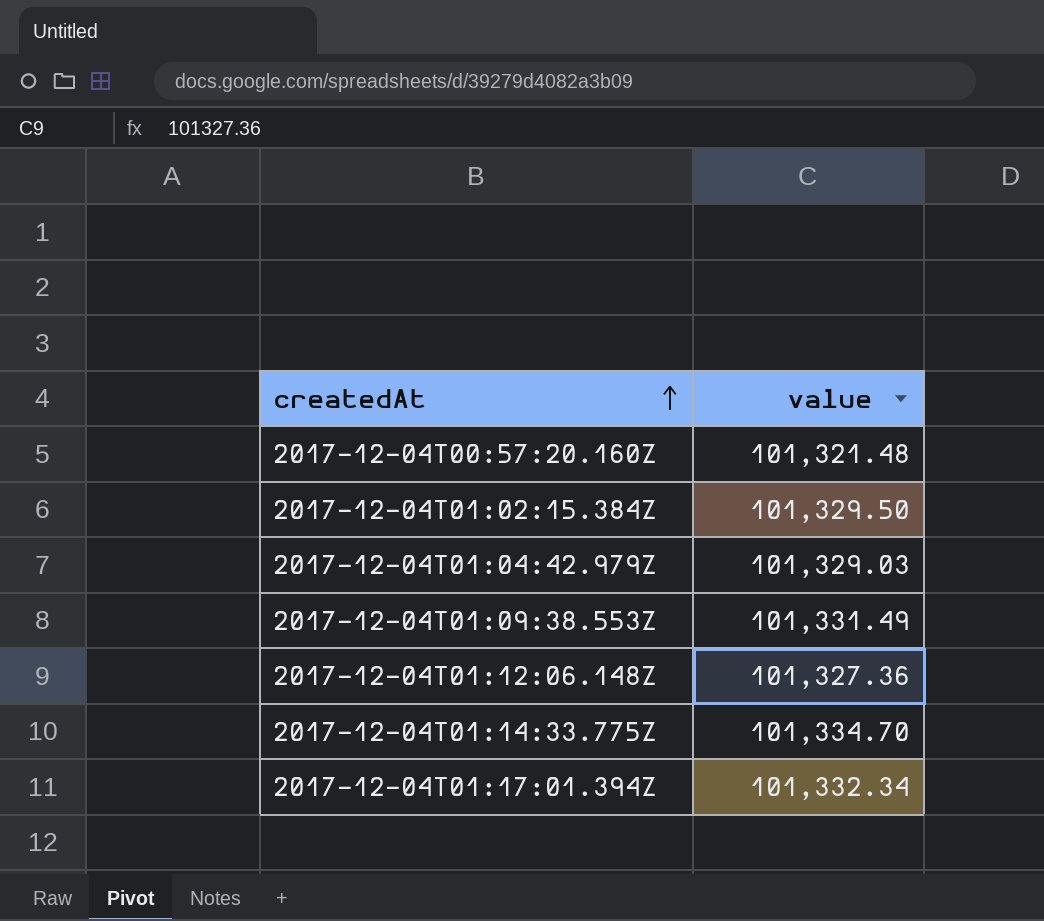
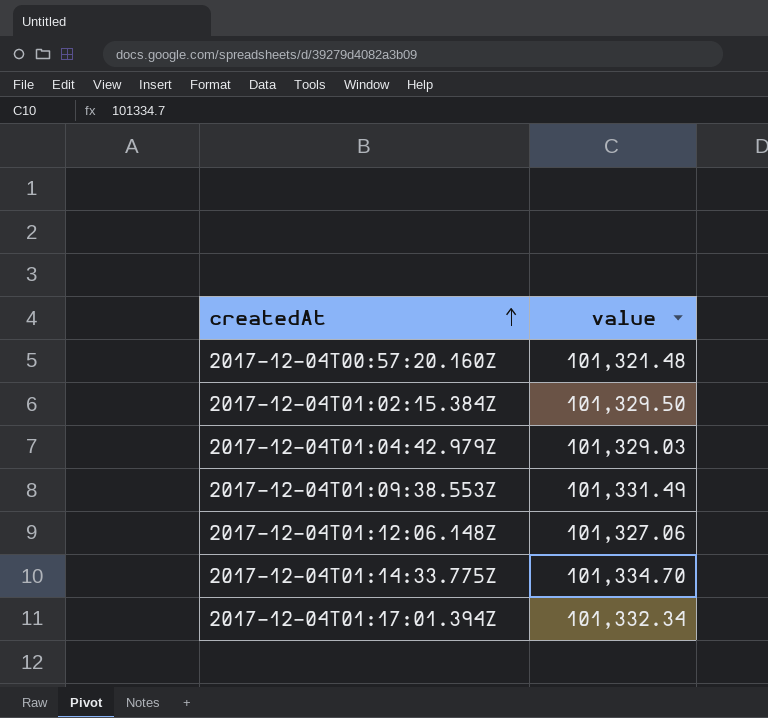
2017-12-04T01:12:06.148Z | value: 101,327.36 -> 101,327.06

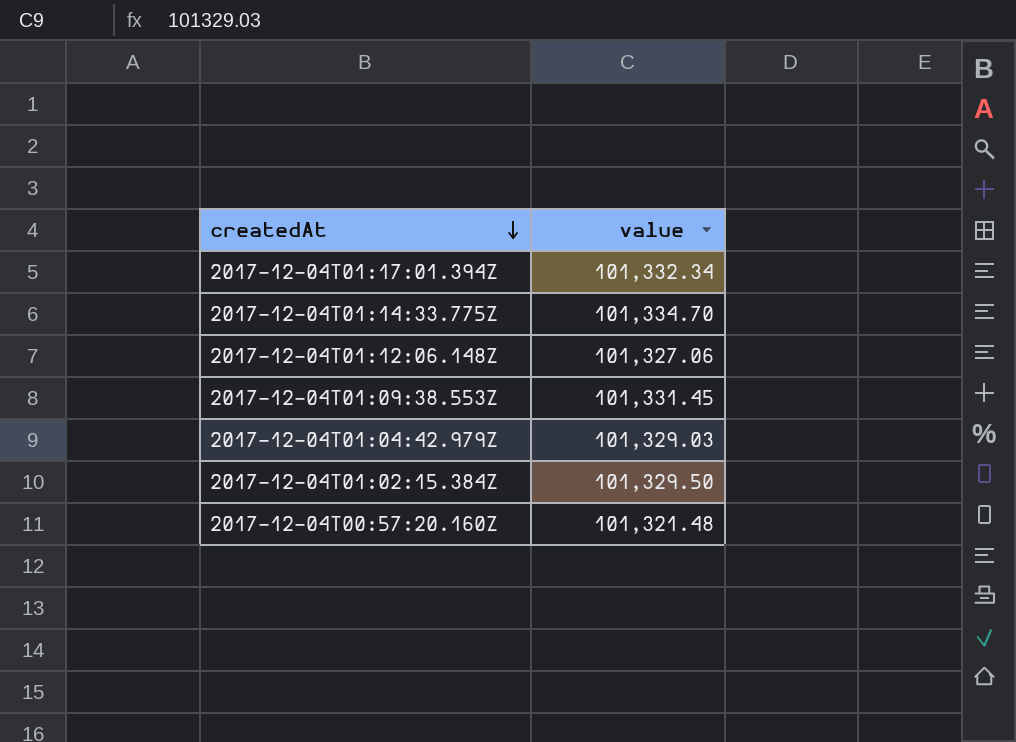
row order: createdAt ascending -> createdAt descending
2017-12-04T01:09:38.553Z | value: 101,331.49 -> 101,331.45

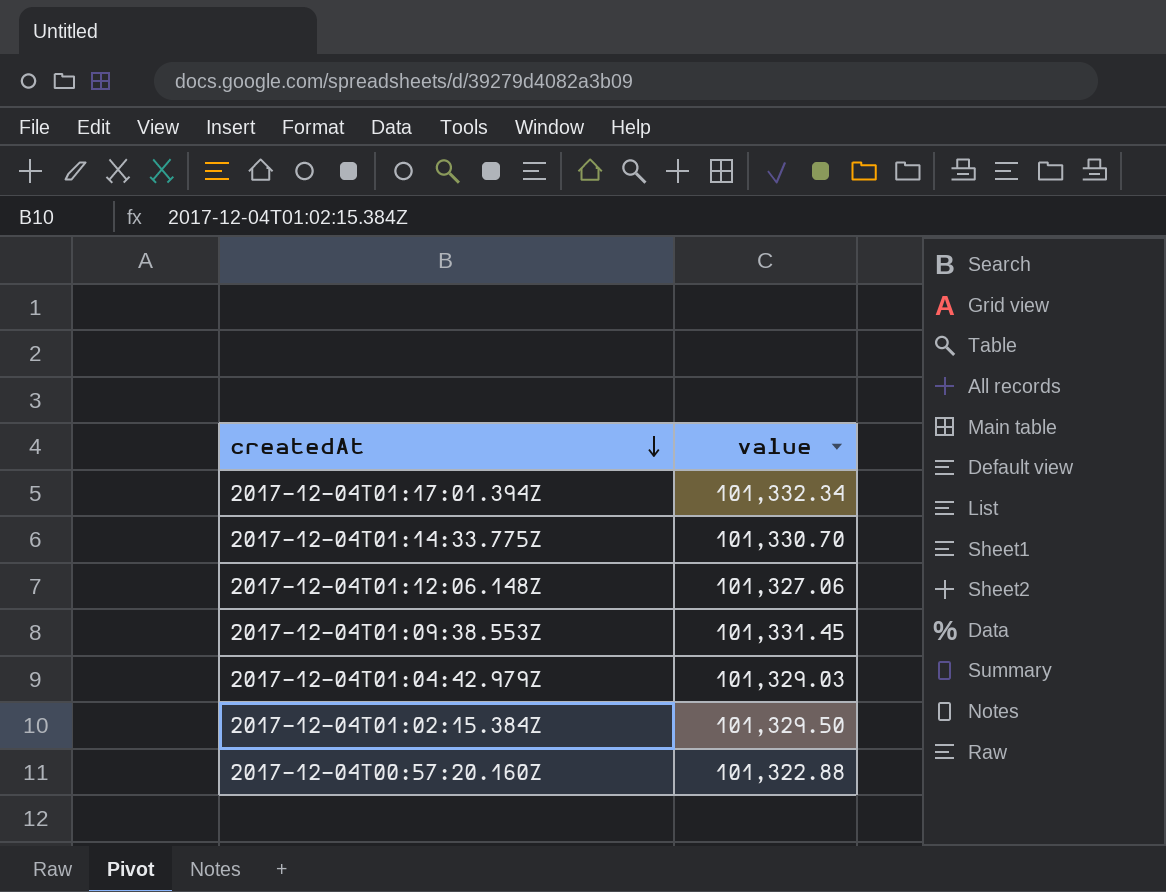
2017-12-04T01:14:33.775Z | value: 101,334.70 -> 101,330.70
2017-12-04T00:57:20.160Z | value: 101,321.48 -> 101,322.88

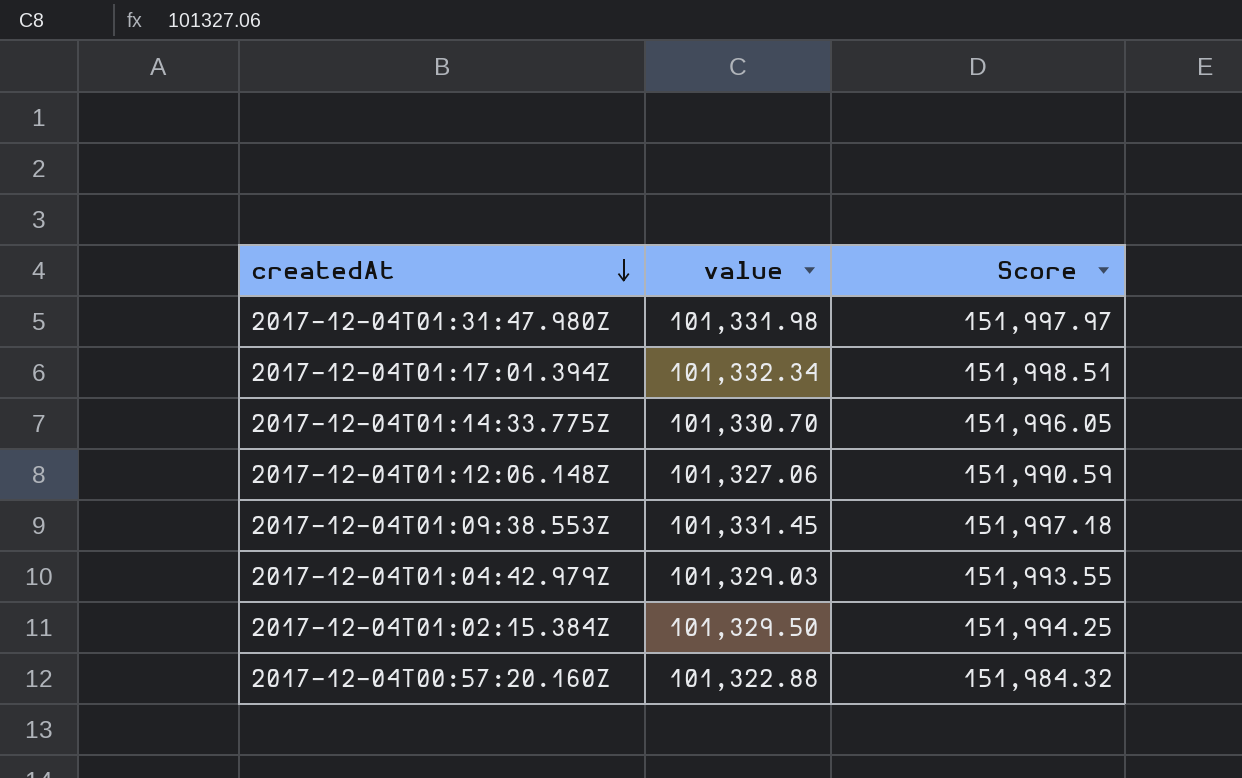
column Score | formula: none -> [value] * 1.5
row 2017-12-04T01:31:47.980Z: none -> 101,331.98 | 151,997.97

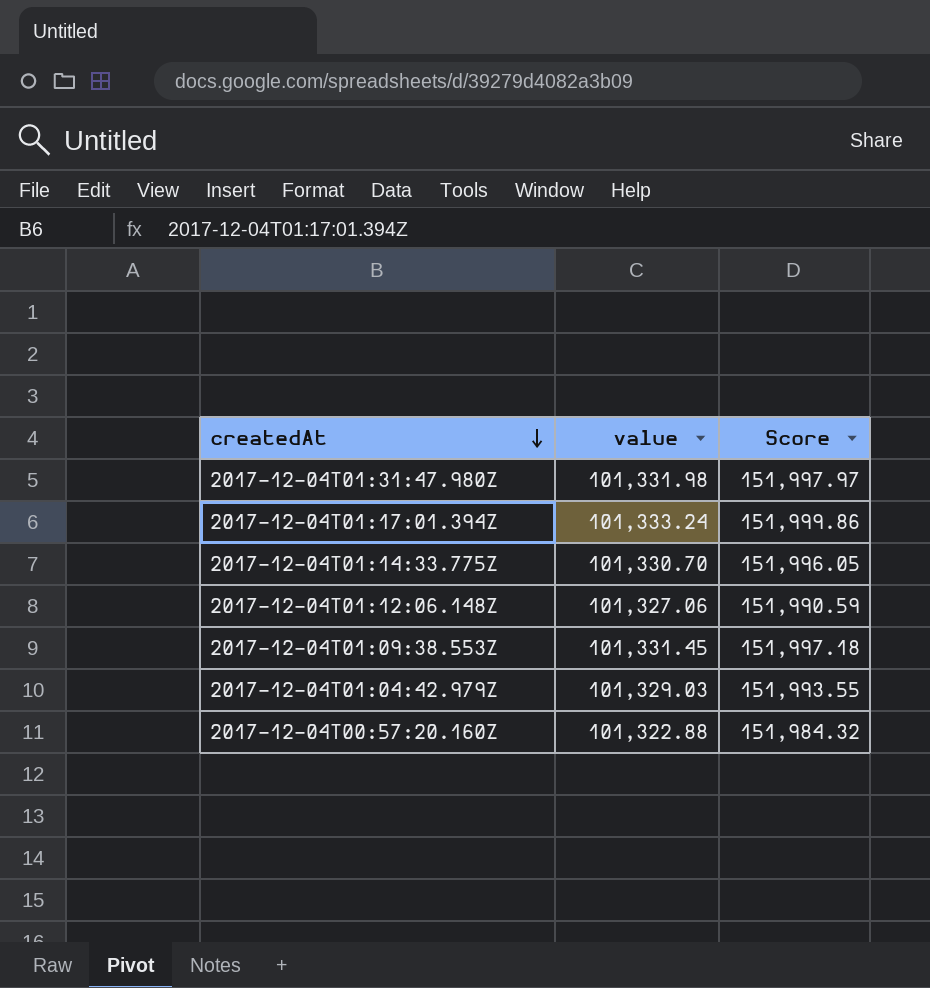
row 2017-12-04T01:02:15.384Z: 101,329.50 | 151,994.25 -> none
2017-12-04T01:17:01.394Z | value: 101,332.34 -> 101,333.24
2017-12-04T01:17:01.394Z | Score: 151,998.51 -> 151,999.86

